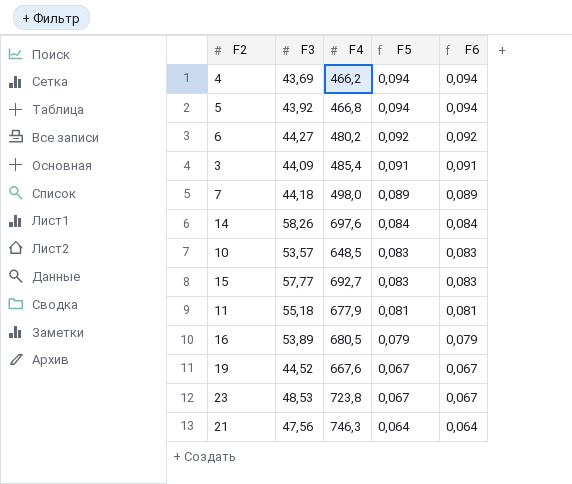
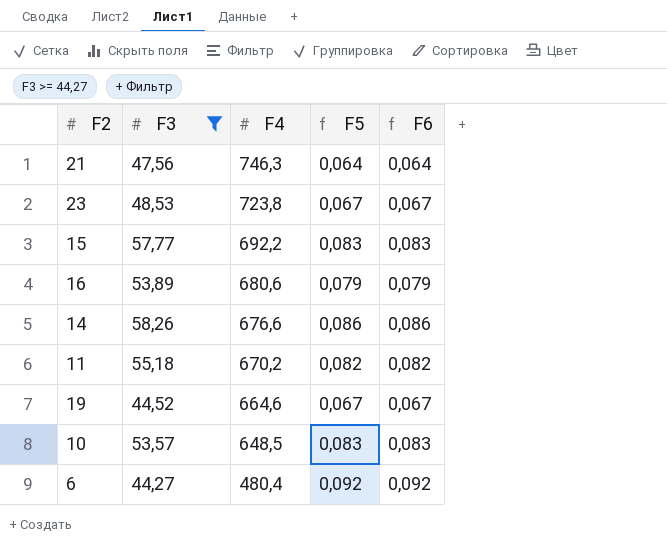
filter: none -> F3 >= 44,27
row order: F5 descending -> F4 descending
15 | F4: 692,7 -> 692,2
16 | F4: 680,5 -> 680,6
14 | F4: 697,6 -> 676,6
14 | F5: 0,084 -> 0,086
14 | F6: 0,084 -> 0,086
11 | F4: 677,9 -> 670,2
11 | F5: 0,081 -> 0,082
11 | F6: 0,081 -> 0,082
19 | F4: 667,6 -> 664,6
6 | F4: 480,2 -> 480,4

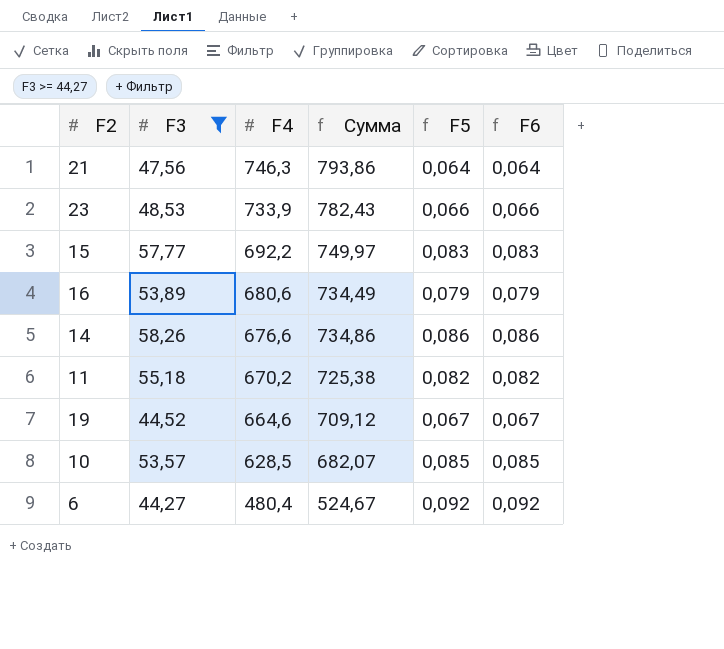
column Сумма | formula: none -> [F3] + [F4]
23 | F4: 723,8 -> 733,9
23 | F5: 0,067 -> 0,066
23 | F6: 0,067 -> 0,066
10 | F4: 648,5 -> 628,5
10 | F5: 0,083 -> 0,085
10 | F6: 0,083 -> 0,085

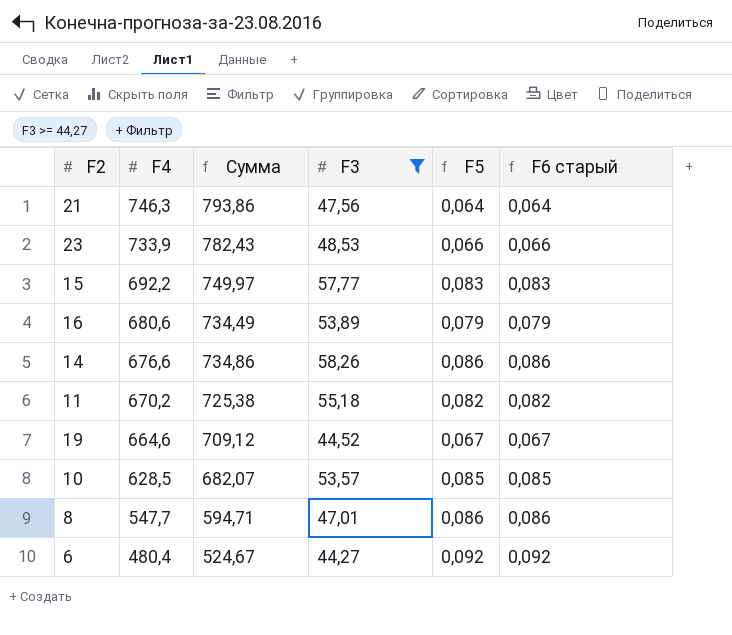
column F3 | position: 2 -> 4
column name: F6 -> F6 старый
row 8: none -> 547,7 | 594,71 | 47,01 | 0,086 | 0,086

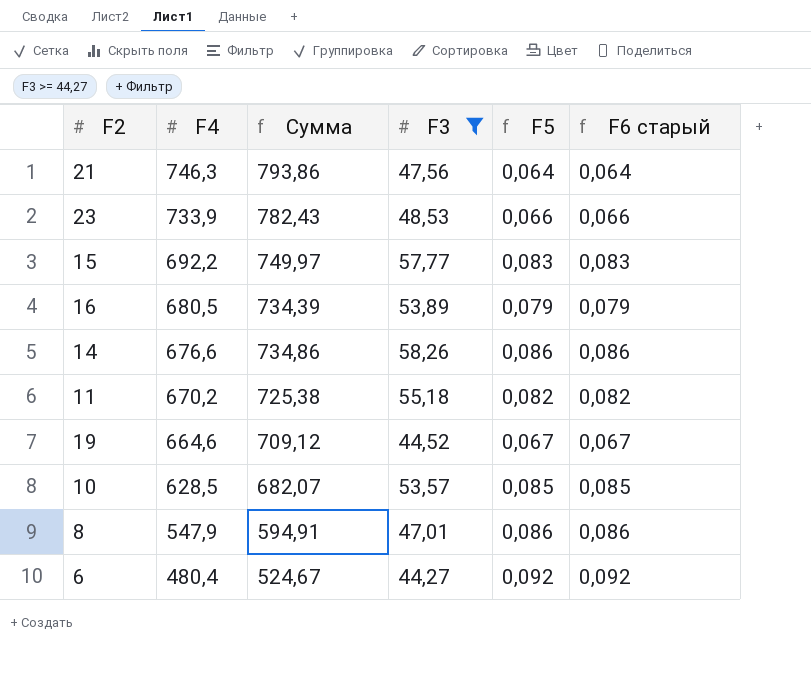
16 | F4: 680,6 -> 680,5
16 | Сумма: 734,49 -> 734,39
8 | F4: 547,7 -> 547,9
8 | Сумма: 594,71 -> 594,91

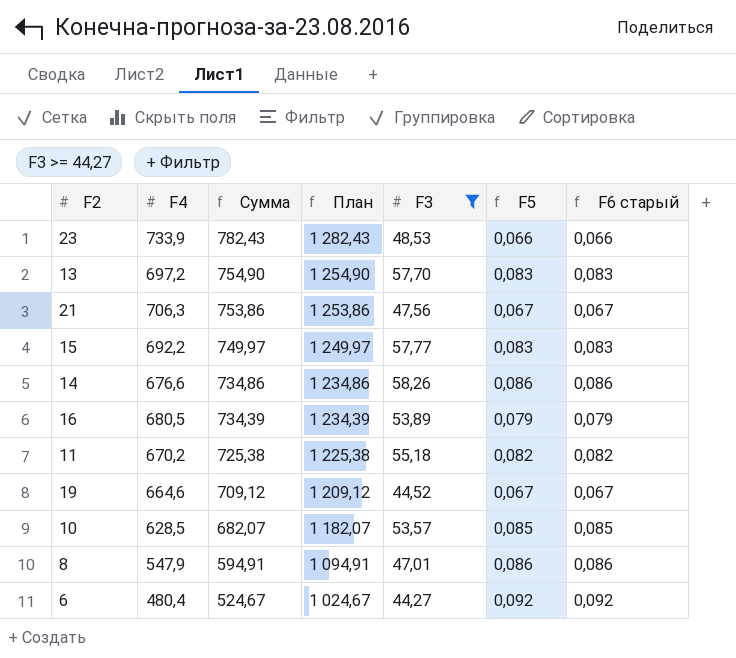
row order: F4 descending -> Сумма descending
column План | formula: none -> [Сумма] + 500
row 13: none -> 697,2 | 754,90 | 1 254,90 | 57,70 | 0,083 | 0,083
21 | F4: 746,3 -> 706,3
21 | Сумма: 793,86 -> 753,86
21 | F5: 0,064 -> 0,067
21 | F6 старый: 0,064 -> 0,067

